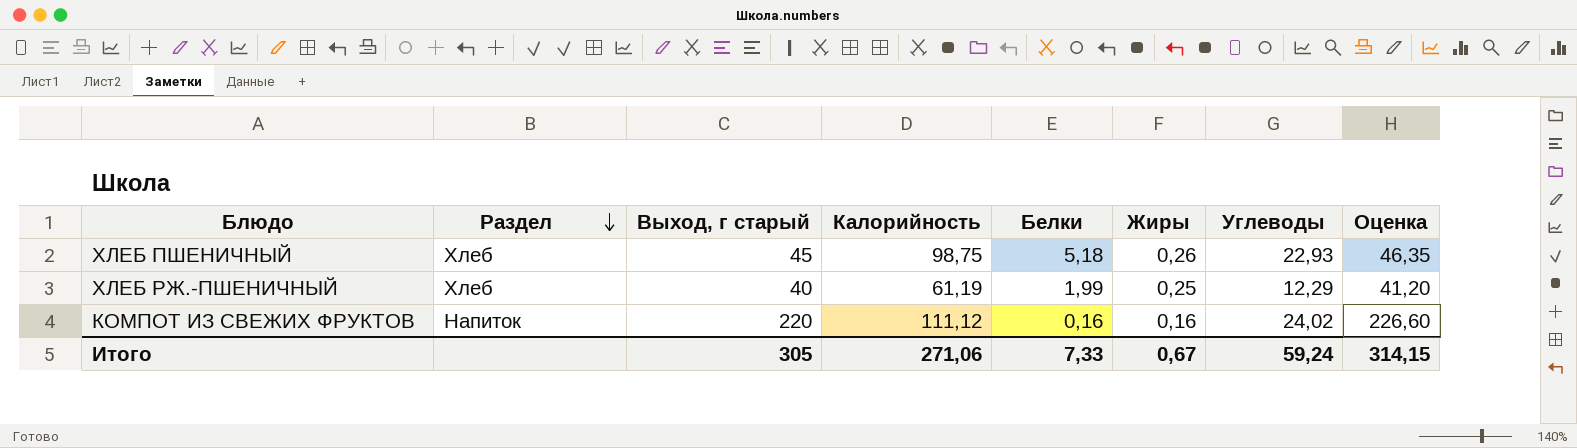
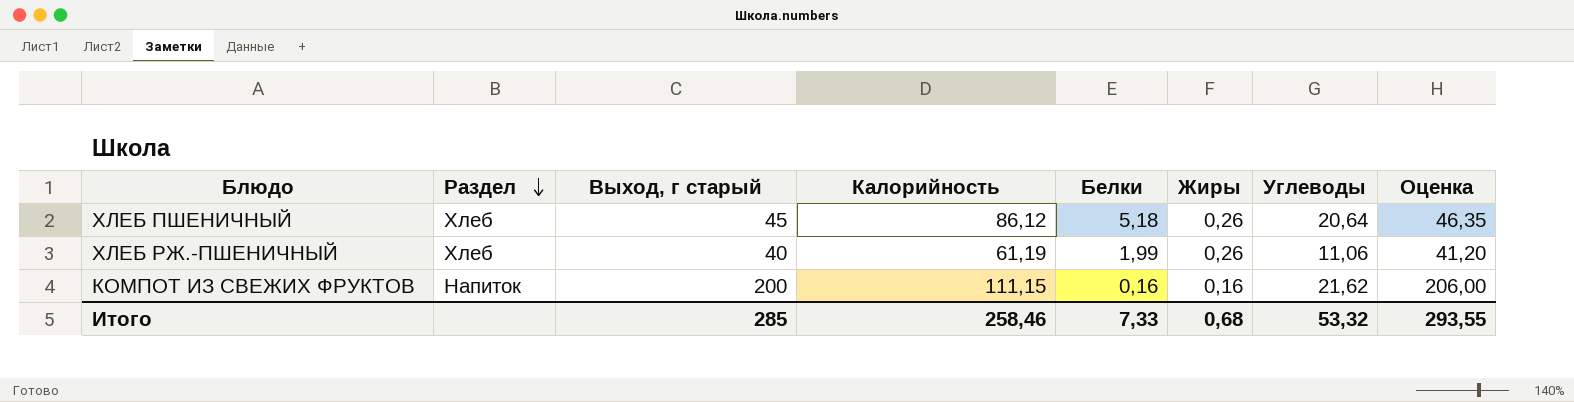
ХЛЕБ ПШЕНИЧНЫЙ | Калорийность: 98,75 -> 86,12
ХЛЕБ ПШЕНИЧНЫЙ | Углеводы: 22,93 -> 20,64
ХЛЕБ РЖ.-ПШЕНИЧНЫЙ | Жиры: 0,25 -> 0,26
ХЛЕБ РЖ.-ПШЕНИЧНЫЙ | Углеводы: 12,29 -> 11,06
КОМПОТ ИЗ СВЕЖИХ ФРУКТОВ | Выход, г старый: 220 -> 200
КОМПОТ ИЗ СВЕЖИХ ФРУКТОВ | Калорийность: 111,12 -> 111,15
КОМПОТ ИЗ СВЕЖИХ ФРУКТОВ | Углеводы: 24,02 -> 21,62
КОМПОТ ИЗ СВЕЖИХ ФРУКТОВ | Оценка: 226,60 -> 206,00
Итого | Выход, г старый: 305 -> 285
Итого | Калорийность: 271,06 -> 258,46
Итого | Жиры: 0,67 -> 0,68
Итого | Углеводы: 59,24 -> 53,32
Итого | Оценка: 314,15 -> 293,55

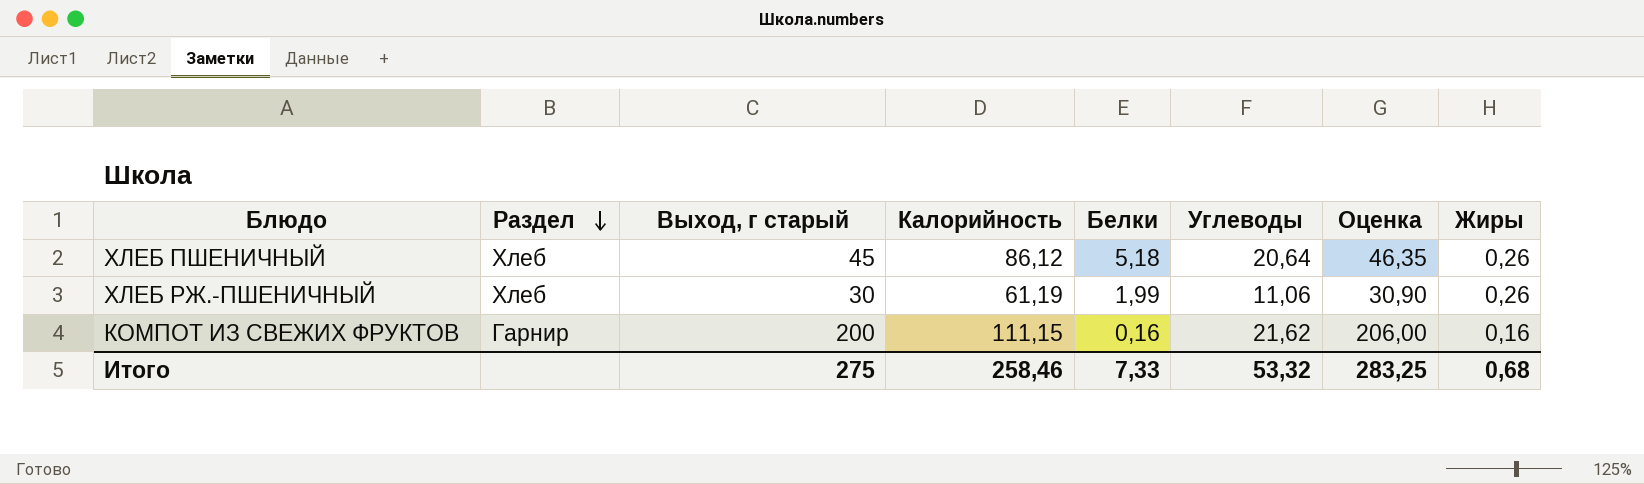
column Жиры | position: 6 -> 8
ХЛЕБ РЖ.-ПШЕНИЧНЫЙ | Выход, г старый: 40 -> 30
ХЛЕБ РЖ.-ПШЕНИЧНЫЙ | Оценка: 41,20 -> 30,90
КОМПОТ ИЗ СВЕЖИХ ФРУКТОВ | Раздел: Напиток -> Гарнир
Итого | Выход, г старый: 285 -> 275
Итого | Оценка: 293,55 -> 283,25

